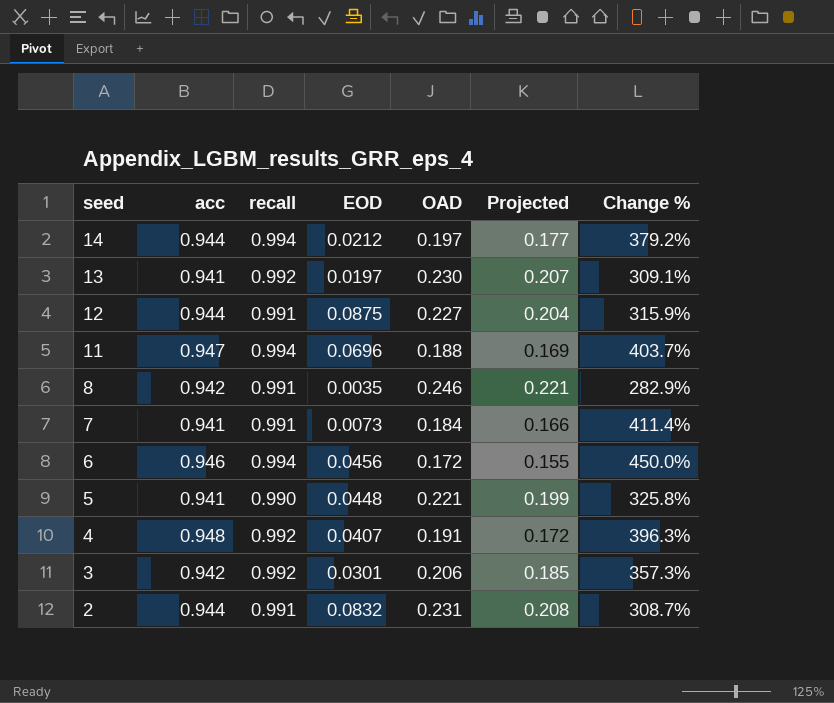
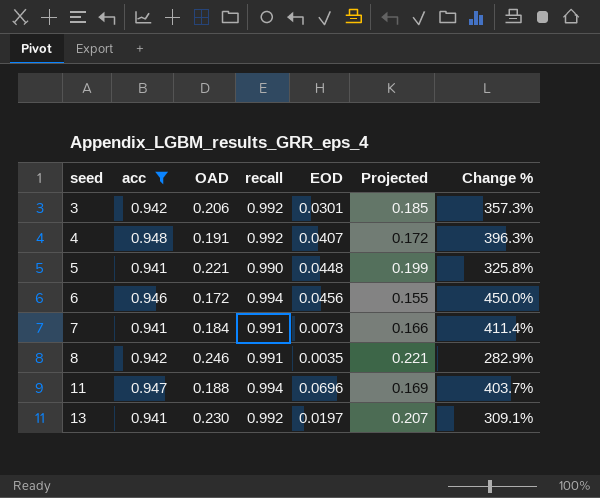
filter: none -> acc != 0.944
row order: seed descending -> seed ascending
column OAD | position: 5 -> 3

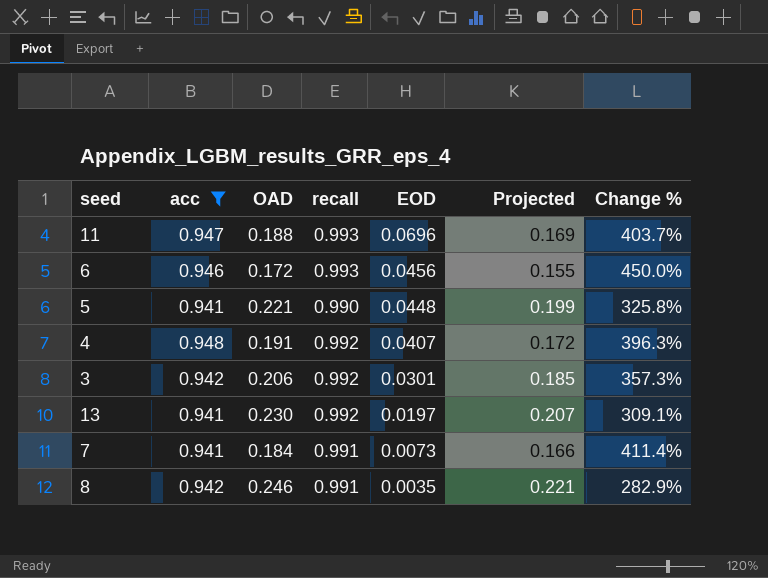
row order: seed ascending -> EOD descending
11 | recall: 0.994 -> 0.993
6 | recall: 0.994 -> 0.993

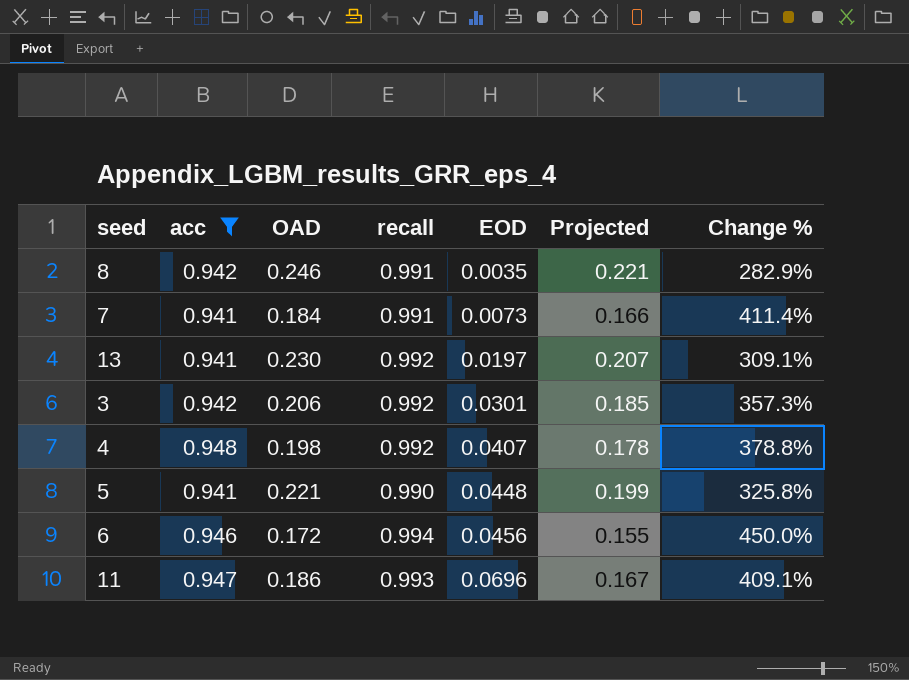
row order: EOD descending -> EOD ascending
4 | OAD: 0.191 -> 0.198
4 | Projected: 0.172 -> 0.178
4 | Change %: 396.3% -> 378.8%
6 | recall: 0.993 -> 0.994
11 | OAD: 0.188 -> 0.186
11 | Projected: 0.169 -> 0.167
11 | Change %: 403.7% -> 409.1%

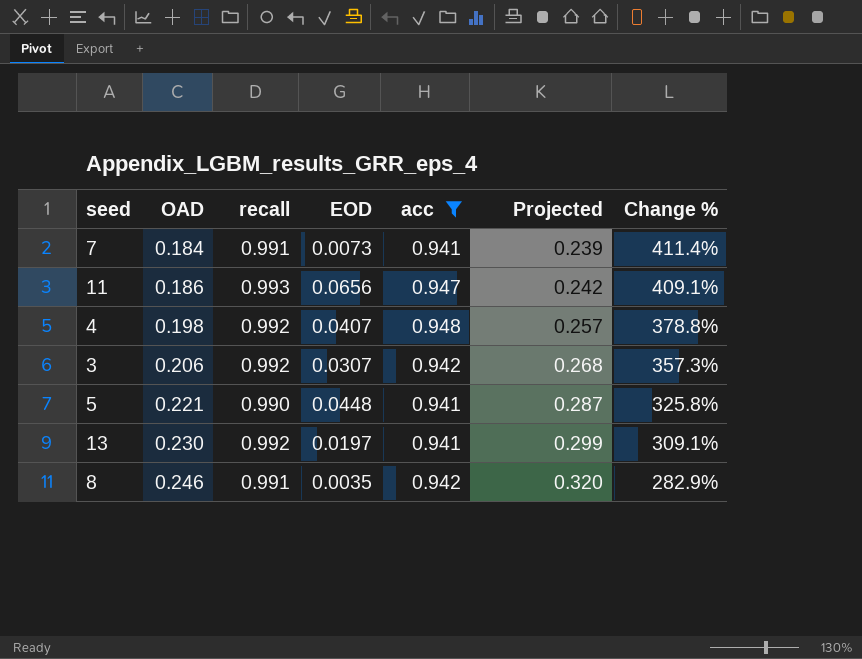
row order: EOD ascending -> OAD ascending
column acc | position: 2 -> 5
column Projected | formula: [OAD] * 0.9 -> [OAD] * 1.3
row 6: 0.946 | 0.172 | 0.994 | 0.0456 | 0.155 | 450.0% -> none
11 | EOD: 0.0696 -> 0.0656
3 | EOD: 0.0301 -> 0.0307

